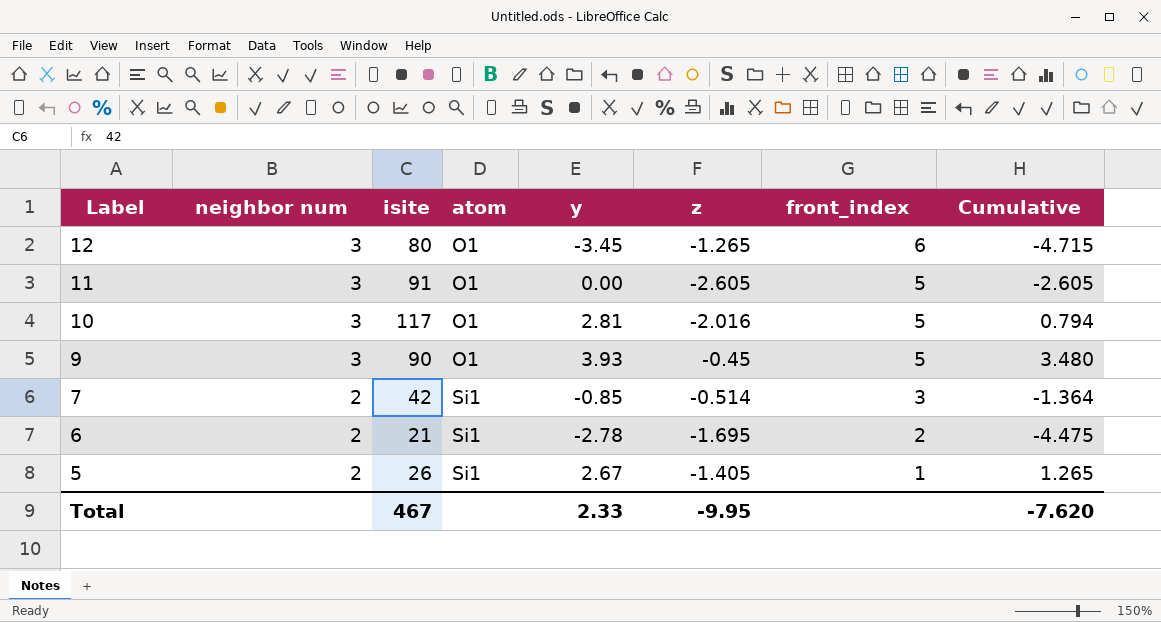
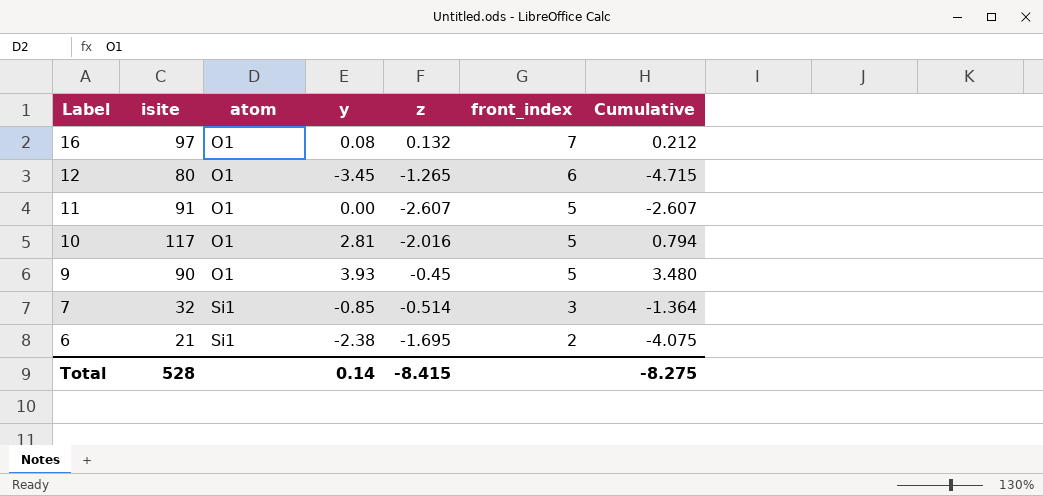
column neighbor num | position: 2 -> none
row 5: 2 | 26 | Si1 | 2.67 | -1.405 | 1 | 1.265 -> none
row 16: none -> 97 | O1 | 0.08 | 0.132 | 7 | 0.212
11 | z: -2.605 -> -2.607
11 | Cumulative: -2.605 -> -2.607
7 | isite: 42 -> 32
6 | y: -2.78 -> -2.38
6 | Cumulative: -4.475 -> -4.075
Total | isite: 467 -> 528
Total | y: 2.33 -> 0.14
Total | z: -9.95 -> -8.415
Total | Cumulative: -7.620 -> -8.275

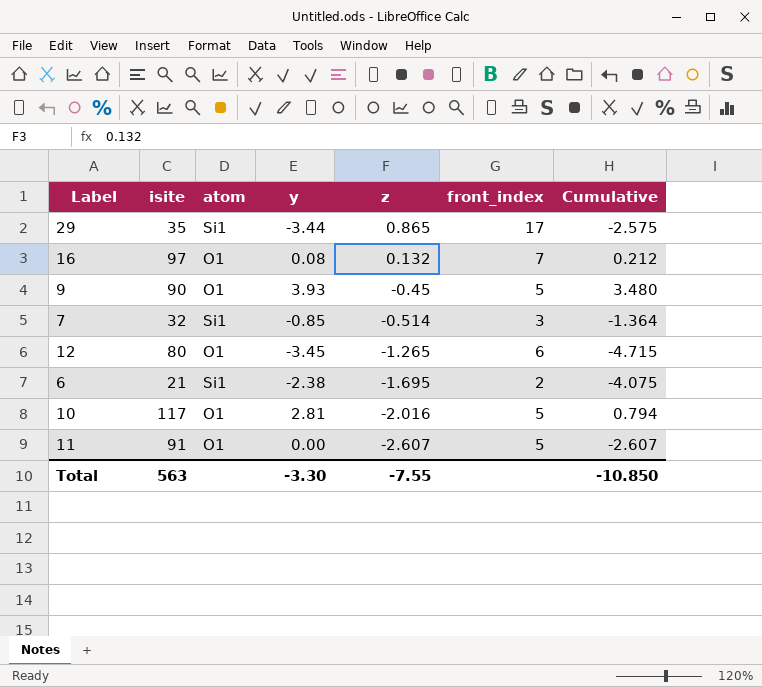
row order: Label descending -> z descending
row 29: none -> 35 | Si1 | -3.44 | 0.865 | 17 | -2.575
Total | isite: 528 -> 563
Total | y: 0.14 -> -3.30
Total | z: -8.415 -> -7.55
Total | Cumulative: -8.275 -> -10.850

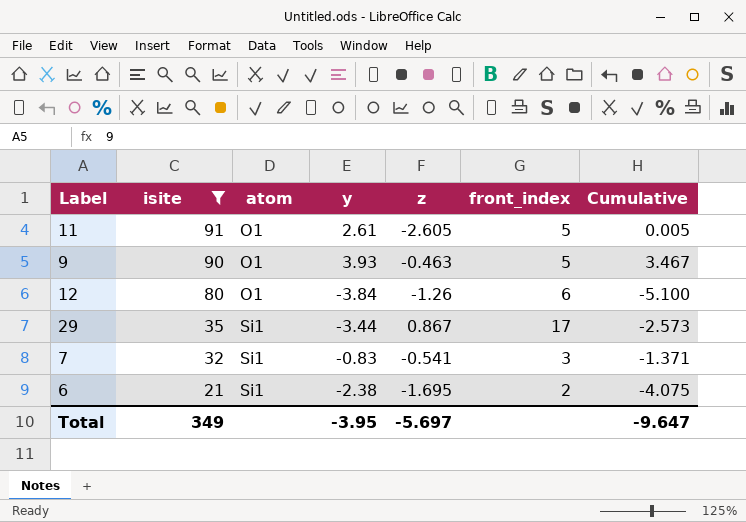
filter: none -> isite <= 91
row order: z descending -> isite descending
11 | y: 0.00 -> 2.61
11 | z: -2.607 -> -2.605
11 | Cumulative: -2.607 -> 0.005
9 | z: -0.45 -> -0.463
9 | Cumulative: 3.480 -> 3.467
12 | y: -3.45 -> -3.84
12 | z: -1.265 -> -1.26
12 | Cumulative: -4.715 -> -5.100
29 | z: 0.865 -> 0.867
29 | Cumulative: -2.575 -> -2.573
7 | y: -0.85 -> -0.83
7 | z: -0.514 -> -0.541
7 | Cumulative: -1.364 -> -1.371
Total | isite: 563 -> 349
Total | y: -3.30 -> -3.95
Total | z: -7.55 -> -5.697
Total | Cumulative: -10.850 -> -9.647

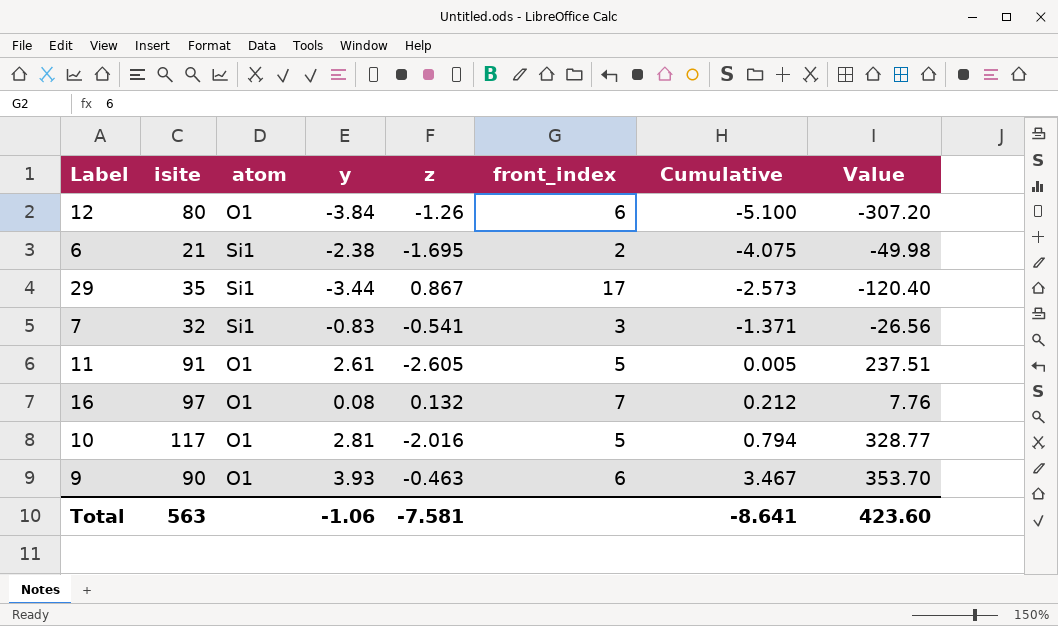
filter: isite <= 91 -> none
row order: isite descending -> Cumulative ascending
column Value | formula: none -> [isite] * [y]
9 | front_index: 5 -> 6
Total | isite: 349 -> 563
Total | y: -3.95 -> -1.06
Total | z: -5.697 -> -7.581
Total | Cumulative: -9.647 -> -8.641

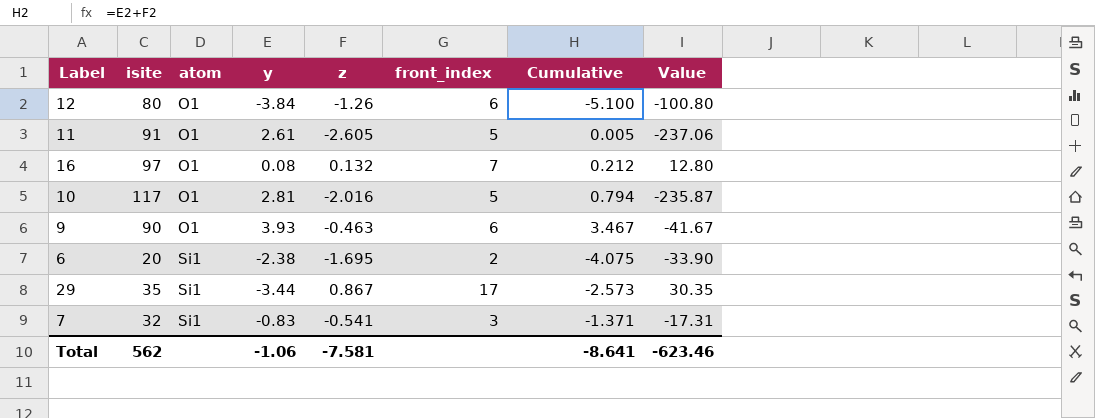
row order: Cumulative ascending -> atom ascending
column Value | formula: [isite] * [y] -> [isite] * [z]
6 | isite: 21 -> 20
Total | isite: 563 -> 562
Total | Value: 423.60 -> -623.46

